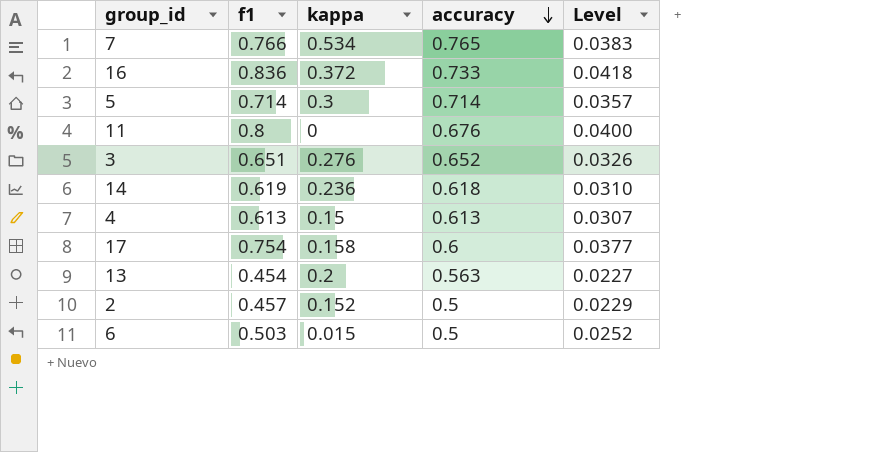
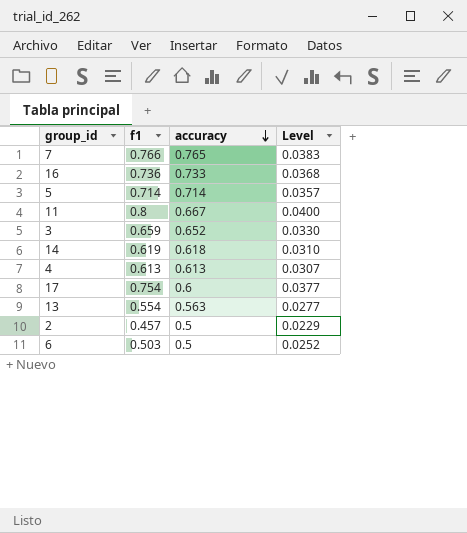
column kappa | position: 3 -> none
16 | f1: 0.836 -> 0.736
16 | Level: 0.0418 -> 0.0368
11 | accuracy: 0.676 -> 0.667
3 | f1: 0.651 -> 0.659
3 | Level: 0.0326 -> 0.0330
13 | f1: 0.454 -> 0.554
13 | Level: 0.0227 -> 0.0277

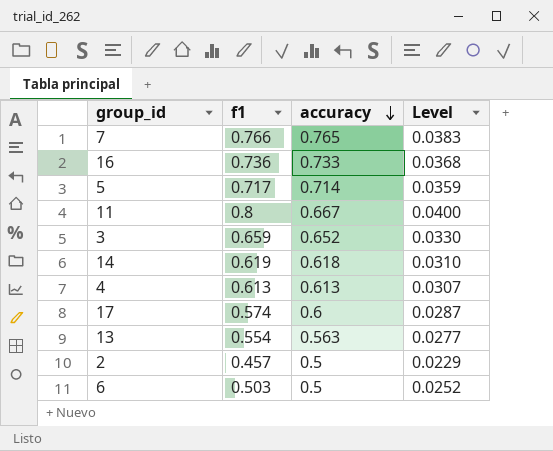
5 | f1: 0.714 -> 0.717
5 | Level: 0.0357 -> 0.0359
17 | f1: 0.754 -> 0.574
17 | Level: 0.0377 -> 0.0287

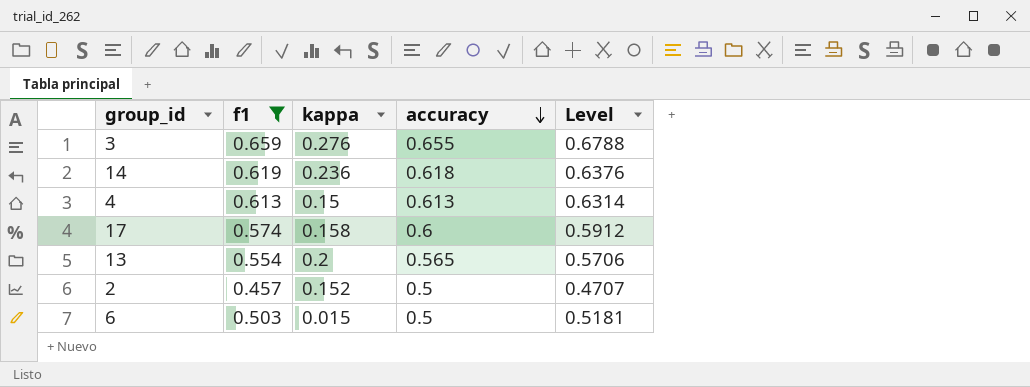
filter: none -> f1 <= 0.659
column kappa | position: none -> 3
column Level | formula: [f1] * 0.05 -> [f1] * 1.03
3 | accuracy: 0.652 -> 0.655
13 | accuracy: 0.563 -> 0.565

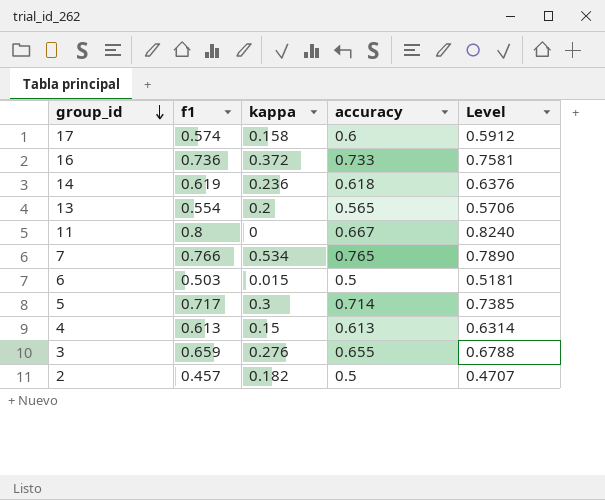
filter: f1 <= 0.659 -> none
row order: accuracy descending -> group_id descending
2 | kappa: 0.152 -> 0.182

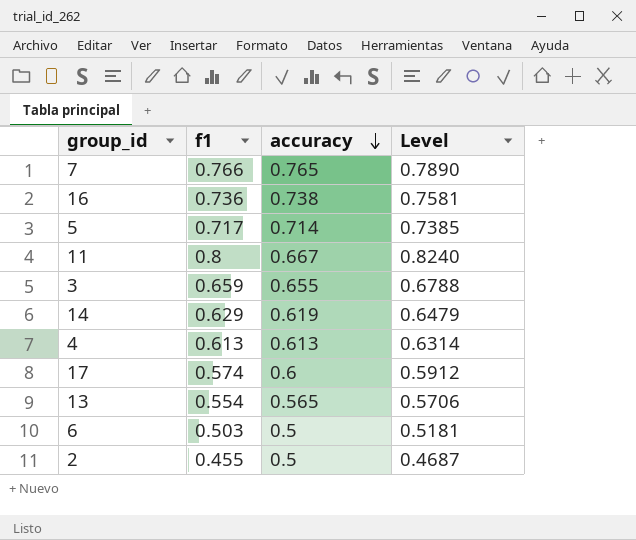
row order: group_id descending -> accuracy descending
column kappa | position: 3 -> none
16 | accuracy: 0.733 -> 0.738
14 | f1: 0.619 -> 0.629
14 | accuracy: 0.618 -> 0.619
14 | Level: 0.6376 -> 0.6479
2 | f1: 0.457 -> 0.455
2 | Level: 0.4707 -> 0.4687

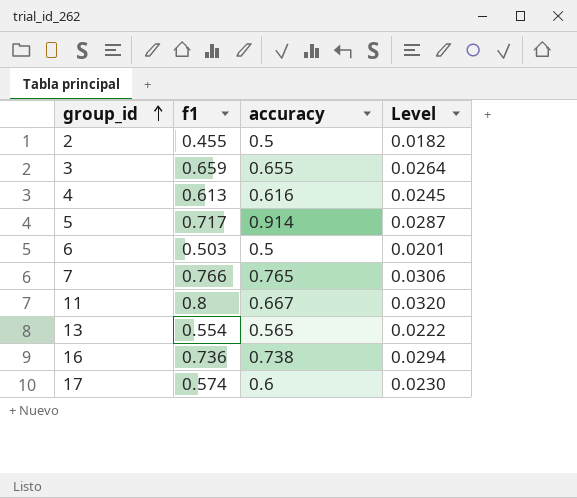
row order: accuracy descending -> group_id ascending
column Level | formula: [f1] * 1.03 -> [f1] * 0.04
row 14: 0.629 | 0.619 | 0.6479 -> none
4 | accuracy: 0.613 -> 0.616
5 | accuracy: 0.714 -> 0.914

